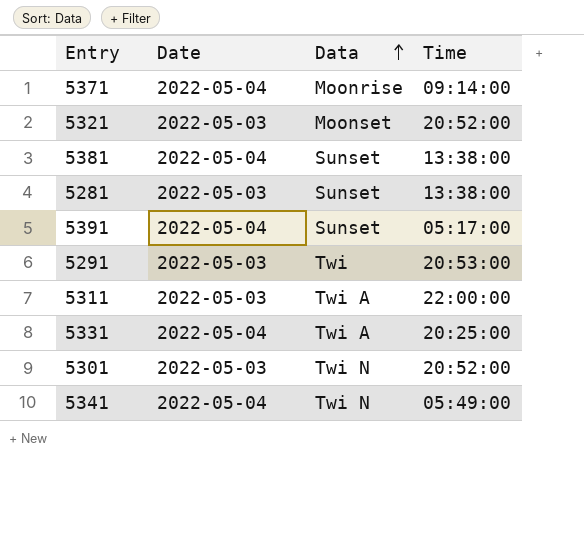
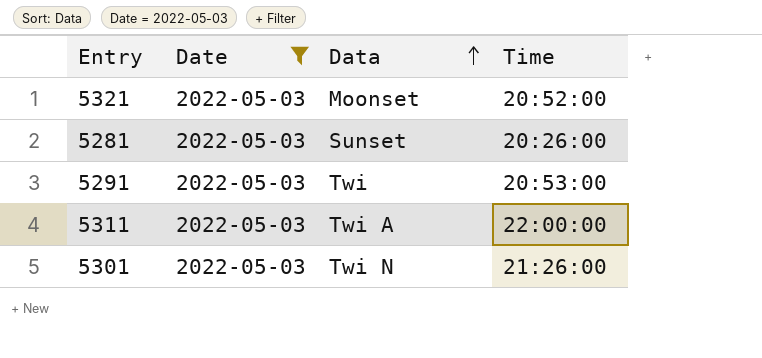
filter: none -> Date = 2022-05-03
5281 | Time: 13:38:00 -> 20:26:00
5301 | Time: 20:52:00 -> 21:26:00

